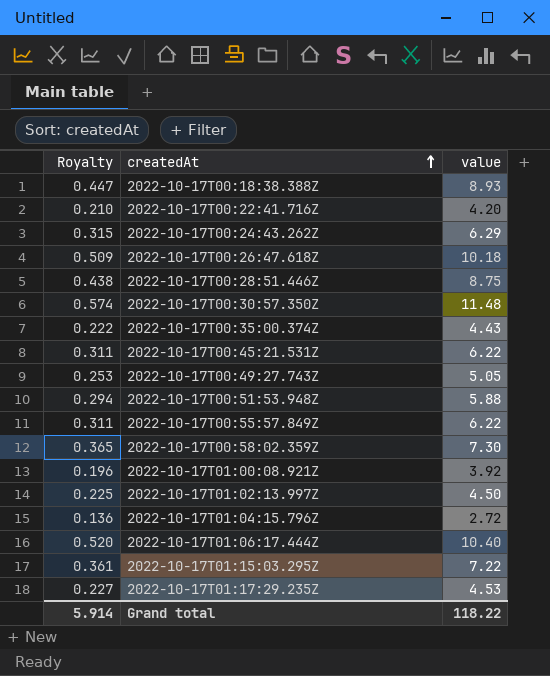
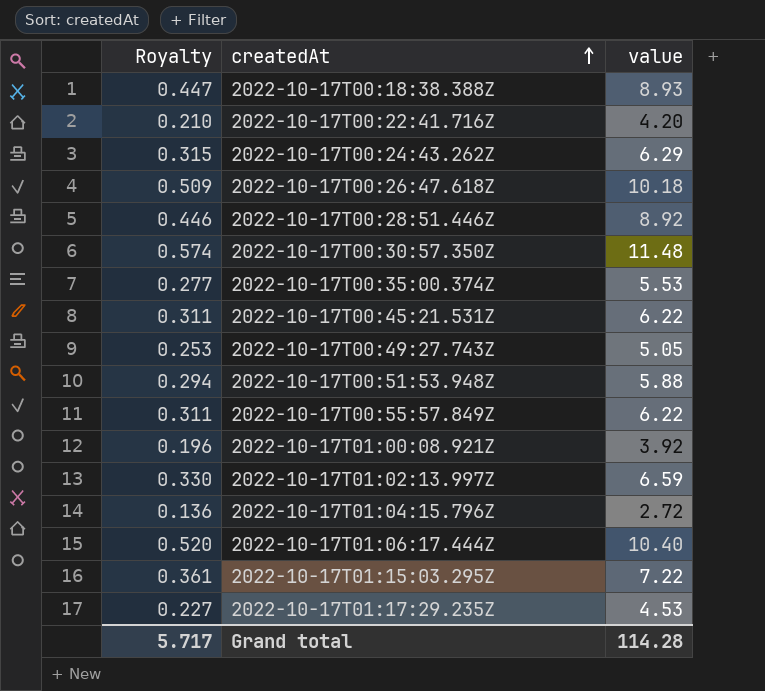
row 2022-10-17T00:58:02.359Z: 0.365 | 7.30 -> none
2022-10-17T00:28:51.446Z | Royalty: 0.438 -> 0.446
2022-10-17T00:28:51.446Z | value: 8.75 -> 8.92
2022-10-17T00:35:00.374Z | Royalty: 0.222 -> 0.277
2022-10-17T00:35:00.374Z | value: 4.43 -> 5.53
2022-10-17T01:02:13.997Z | Royalty: 0.225 -> 0.330
2022-10-17T01:02:13.997Z | value: 4.50 -> 6.59
Grand total | Royalty: 5.914 -> 5.717
Grand total | value: 118.22 -> 114.28

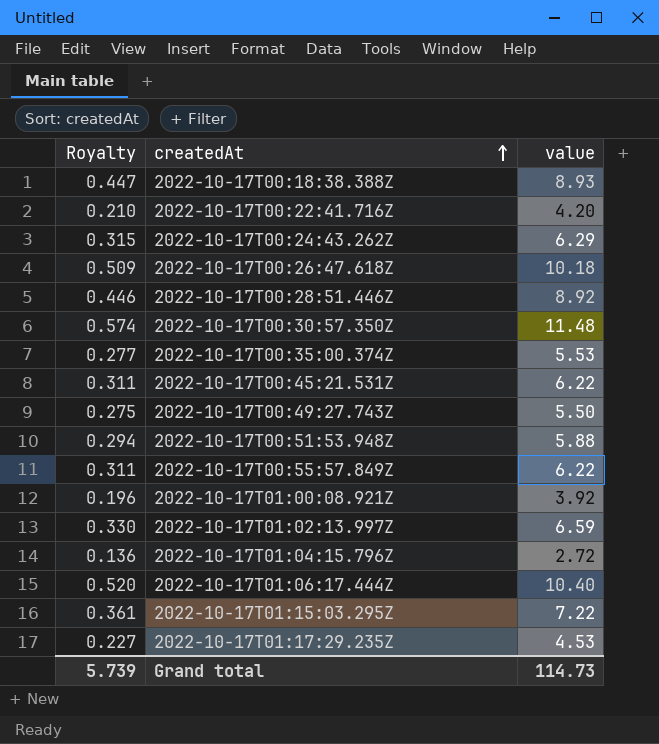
2022-10-17T00:49:27.743Z | Royalty: 0.253 -> 0.275
2022-10-17T00:49:27.743Z | value: 5.05 -> 5.50
Grand total | Royalty: 5.717 -> 5.739
Grand total | value: 114.28 -> 114.73

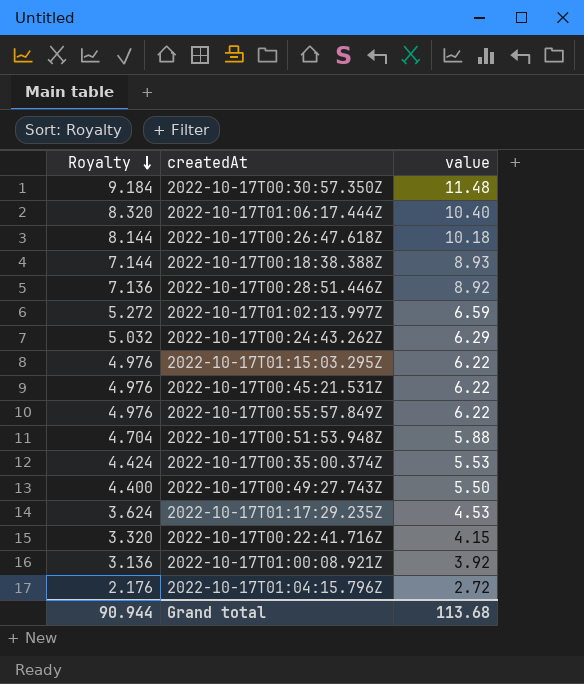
row order: createdAt ascending -> Royalty descending
column Royalty | formula: [value] * 0.05 -> [value] * 0.8
2022-10-17T01:15:03.295Z | value: 7.22 -> 6.22
2022-10-17T00:22:41.716Z | value: 4.20 -> 4.15
Grand total | Royalty: 5.739 -> 90.944
Grand total | value: 114.73 -> 113.68

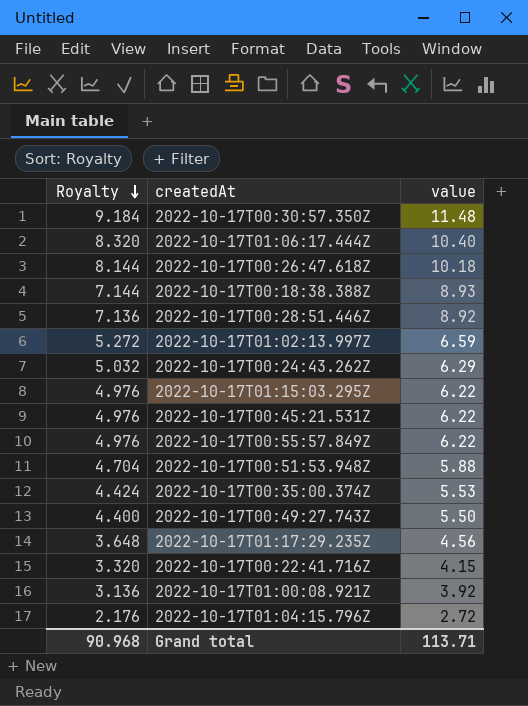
2022-10-17T01:17:29.235Z | Royalty: 3.624 -> 3.648
2022-10-17T01:17:29.235Z | value: 4.53 -> 4.56
Grand total | Royalty: 90.944 -> 90.968
Grand total | value: 113.68 -> 113.71

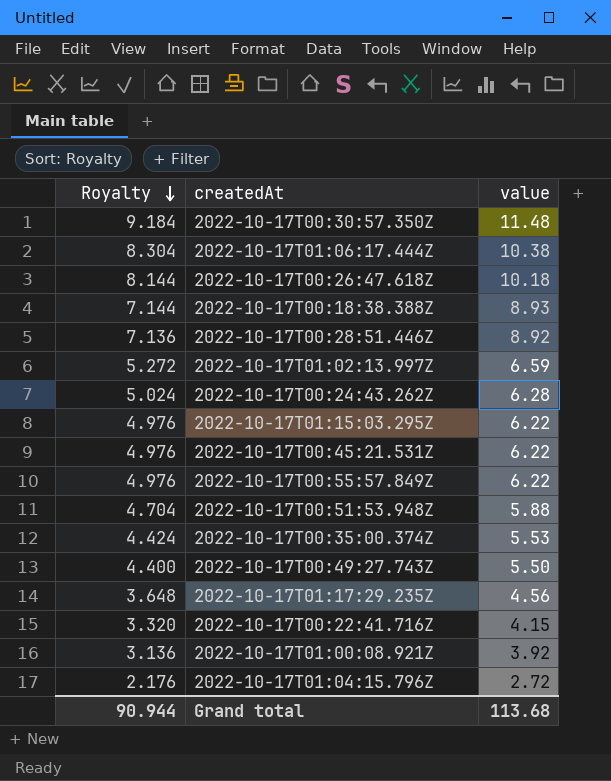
2022-10-17T01:06:17.444Z | Royalty: 8.320 -> 8.304
2022-10-17T01:06:17.444Z | value: 10.40 -> 10.38
2022-10-17T00:24:43.262Z | Royalty: 5.032 -> 5.024
2022-10-17T00:24:43.262Z | value: 6.29 -> 6.28
Grand total | Royalty: 90.968 -> 90.944
Grand total | value: 113.71 -> 113.68

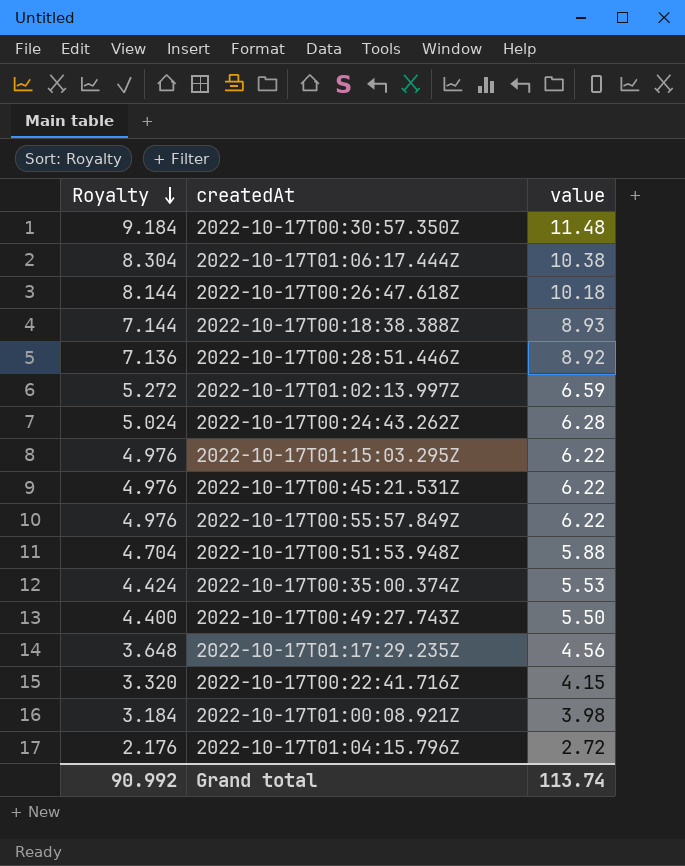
2022-10-17T01:00:08.921Z | Royalty: 3.136 -> 3.184
2022-10-17T01:00:08.921Z | value: 3.92 -> 3.98
Grand total | Royalty: 90.944 -> 90.992
Grand total | value: 113.68 -> 113.74

